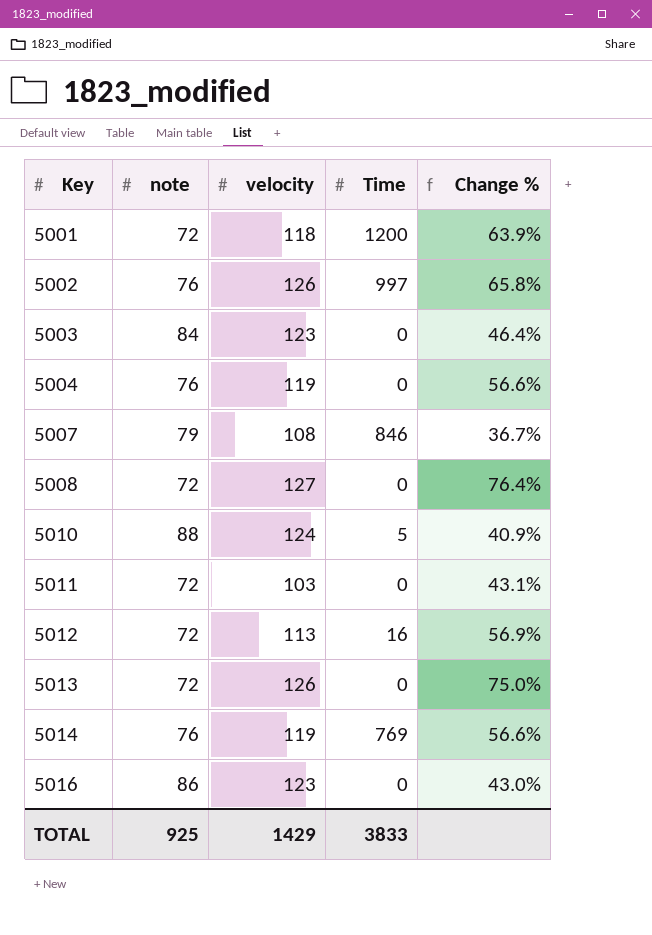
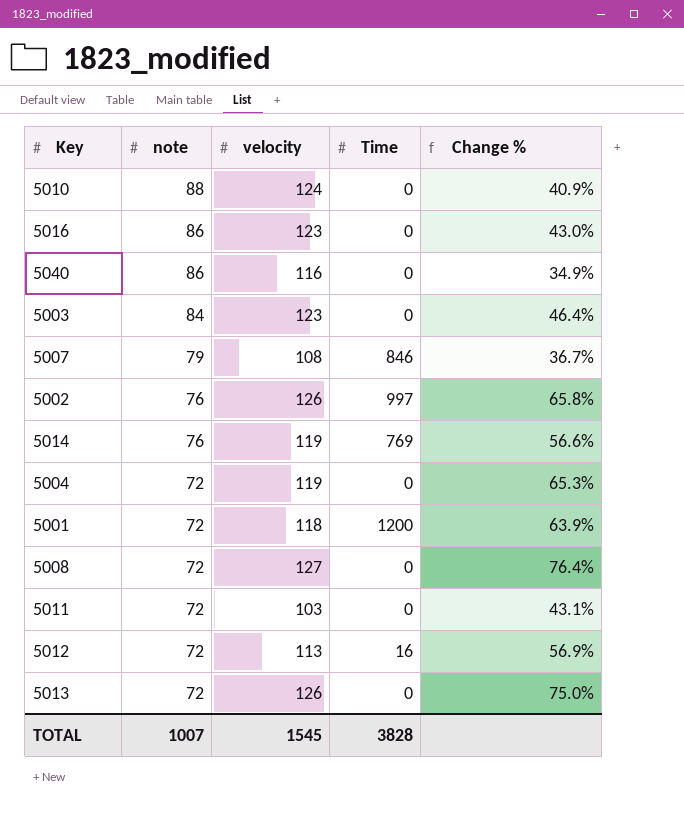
row order: Key ascending -> note descending
5010 | Time: 5 -> 0
row 5040: none -> 86 | 116 | 0 | 34.9%
5004 | note: 76 -> 72
5004 | Change %: 56.6% -> 65.3%
TOTAL | note: 925 -> 1007
TOTAL | velocity: 1429 -> 1545
TOTAL | Time: 3833 -> 3828

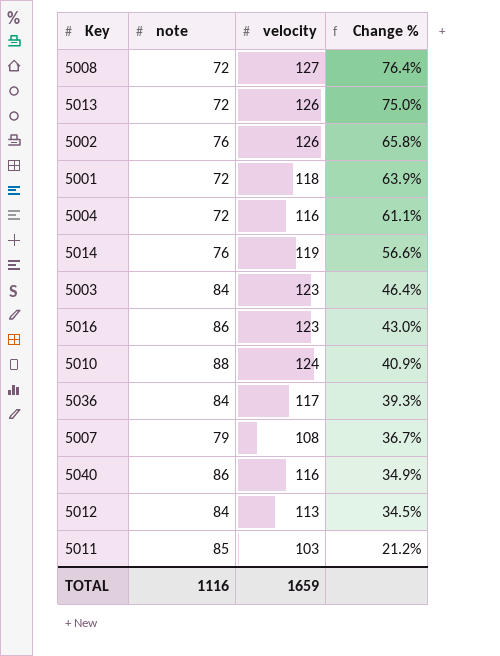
row order: note descending -> Change % descending
column Time | position: 4 -> none
5004 | velocity: 119 -> 116
5004 | Change %: 65.3% -> 61.1%
row 5036: none -> 84 | 117 | 39.3%
5012 | note: 72 -> 84
5012 | Change %: 56.9% -> 34.5%
5011 | note: 72 -> 85
5011 | Change %: 43.1% -> 21.2%
TOTAL | note: 1007 -> 1116
TOTAL | velocity: 1545 -> 1659

